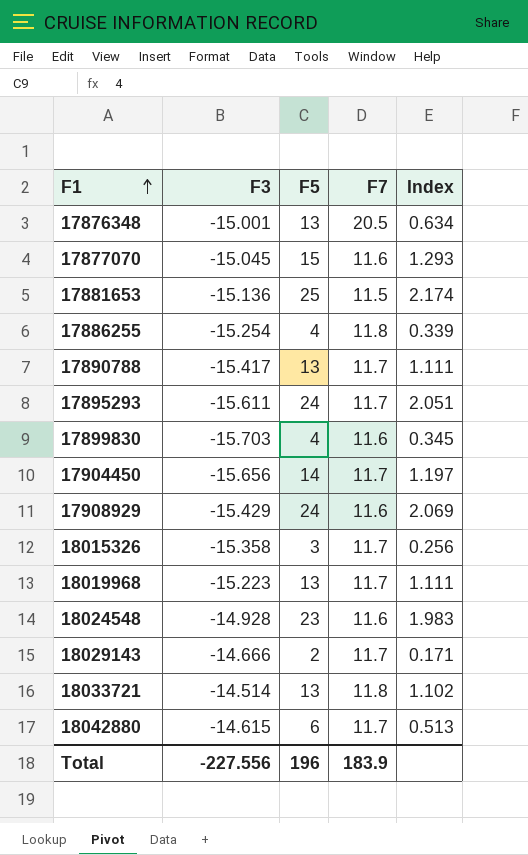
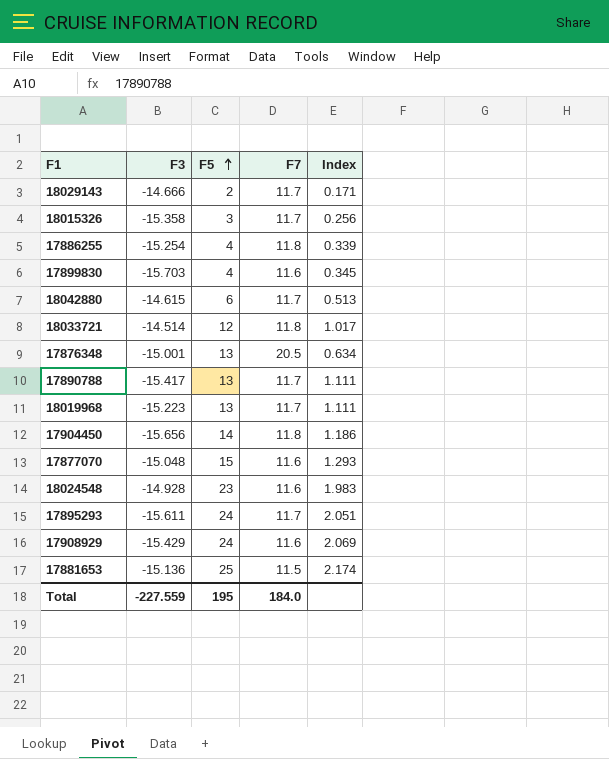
row order: F1 ascending -> F5 ascending
18033721 | F5: 13 -> 12
18033721 | Index: 1.102 -> 1.017
17904450 | F7: 11.7 -> 11.8
17904450 | Index: 1.197 -> 1.186
17877070 | F3: -15.045 -> -15.048
Total | F3: -227.556 -> -227.559
Total | F5: 196 -> 195
Total | F7: 183.9 -> 184.0

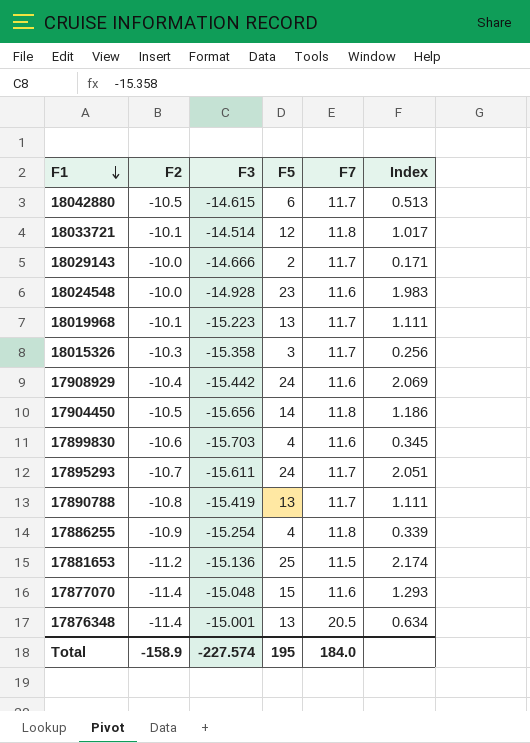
row order: F5 ascending -> F1 descending
column F2 | position: none -> 2
17908929 | F3: -15.429 -> -15.442
17890788 | F3: -15.417 -> -15.419
Total | F3: -227.559 -> -227.574

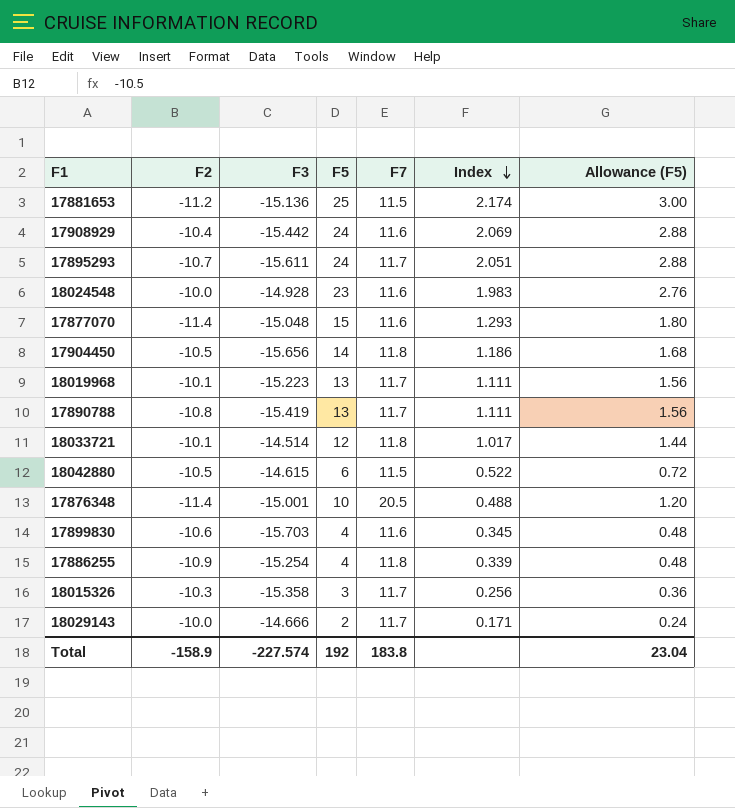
row order: F1 descending -> Index descending
column Allowance (F5) | formula: none -> [F5] * 0.12
18042880 | F7: 11.7 -> 11.5
18042880 | Index: 0.513 -> 0.522
17876348 | F5: 13 -> 10
17876348 | Index: 0.634 -> 0.488
Total | F5: 195 -> 192
Total | F7: 184.0 -> 183.8

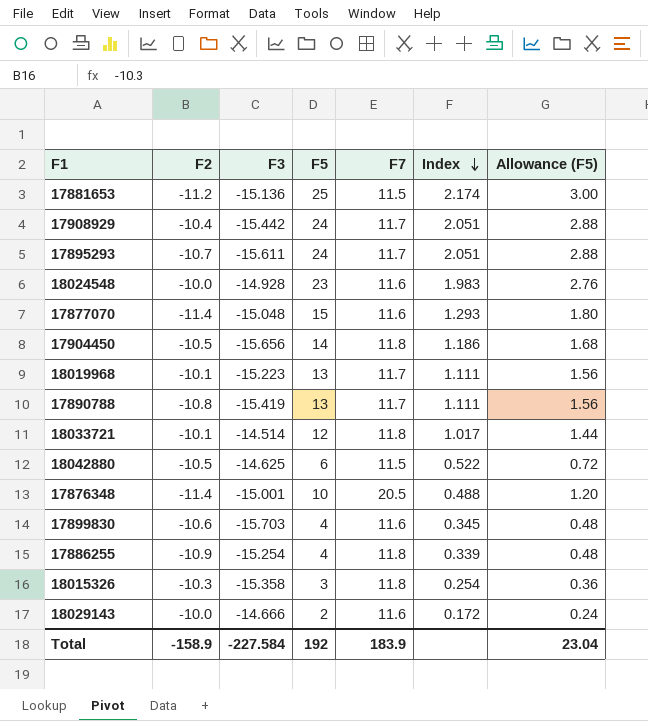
17908929 | F7: 11.6 -> 11.7
17908929 | Index: 2.069 -> 2.051
18042880 | F3: -14.615 -> -14.625
18015326 | F7: 11.7 -> 11.8
18015326 | Index: 0.256 -> 0.254
18029143 | F7: 11.7 -> 11.6
18029143 | Index: 0.171 -> 0.172
Total | F3: -227.574 -> -227.584
Total | F7: 183.8 -> 183.9

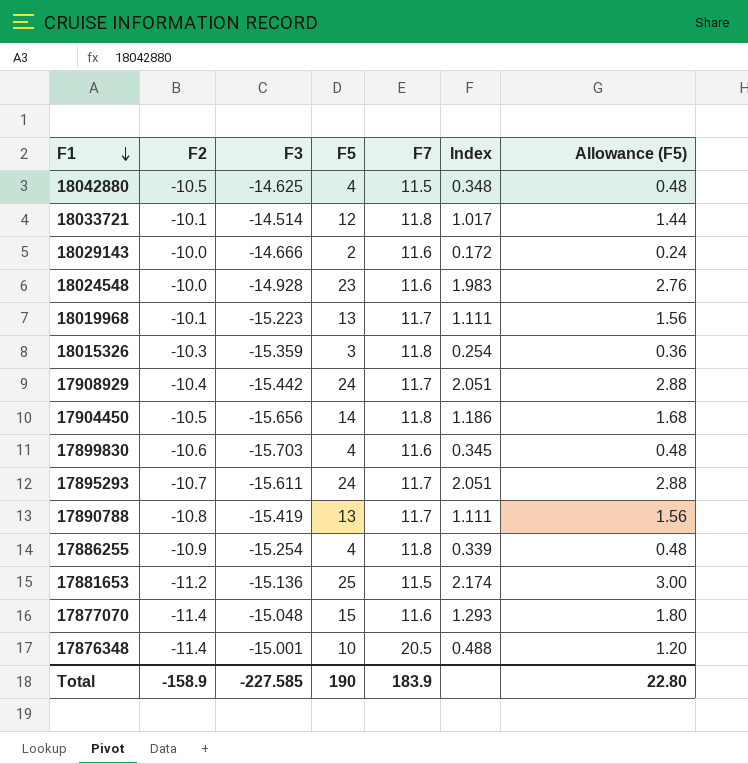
row order: Index descending -> F1 descending
18042880 | F5: 6 -> 4
18042880 | Index: 0.522 -> 0.348
18042880 | Allowance (F5): 0.72 -> 0.48
18015326 | F3: -15.358 -> -15.359
Total | F3: -227.584 -> -227.585
Total | F5: 192 -> 190
Total | Allowance (F5): 23.04 -> 22.80

